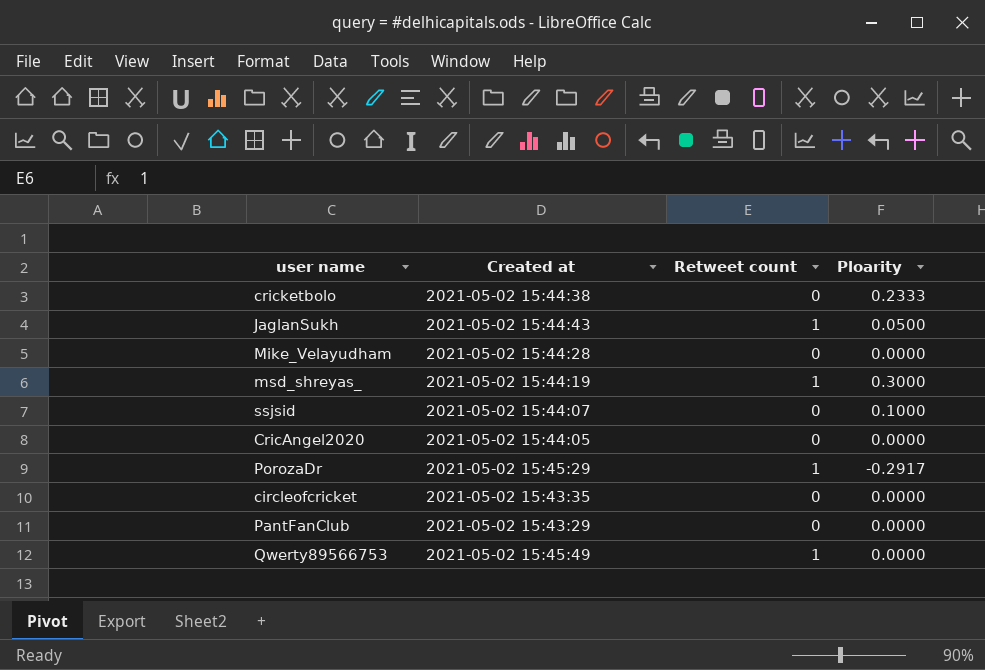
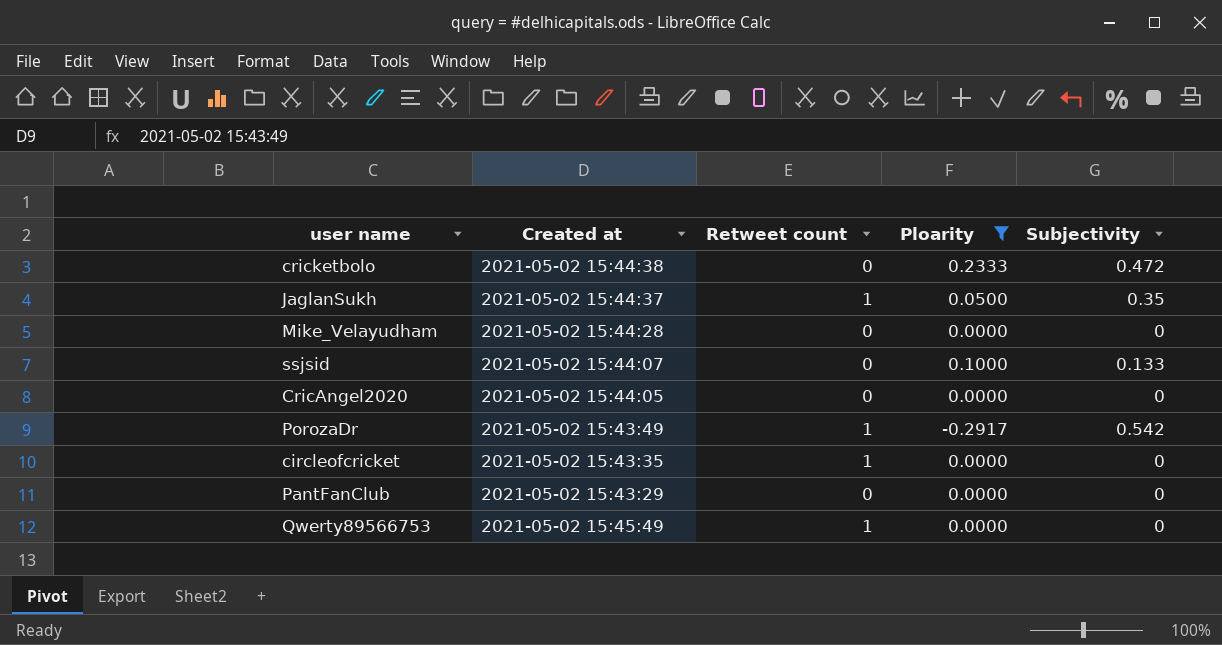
filter: none -> Ploarity != 0.3000
column Subjectivity | position: none -> 5
JaglanSukh | Created at: 2021-05-02 15:44:43 -> 2021-05-02 15:44:37
PorozaDr | Created at: 2021-05-02 15:45:29 -> 2021-05-02 15:43:49
circleofcricket | Retweet count: 0 -> 1

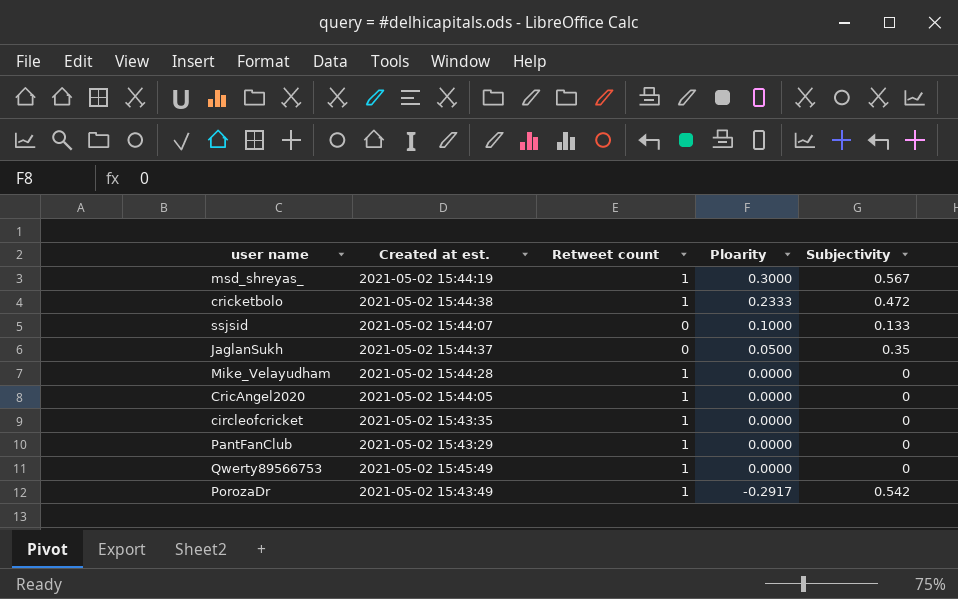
filter: Ploarity != 0.3000 -> none
row order: none -> Ploarity descending
column name: Created at -> Created at est.
cricketbolo | Retweet count: 0 -> 1
JaglanSukh | Retweet count: 1 -> 0
Mike_Velayudham | Retweet count: 0 -> 1
CricAngel2020 | Retweet count: 0 -> 1
PantFanClub | Retweet count: 0 -> 1

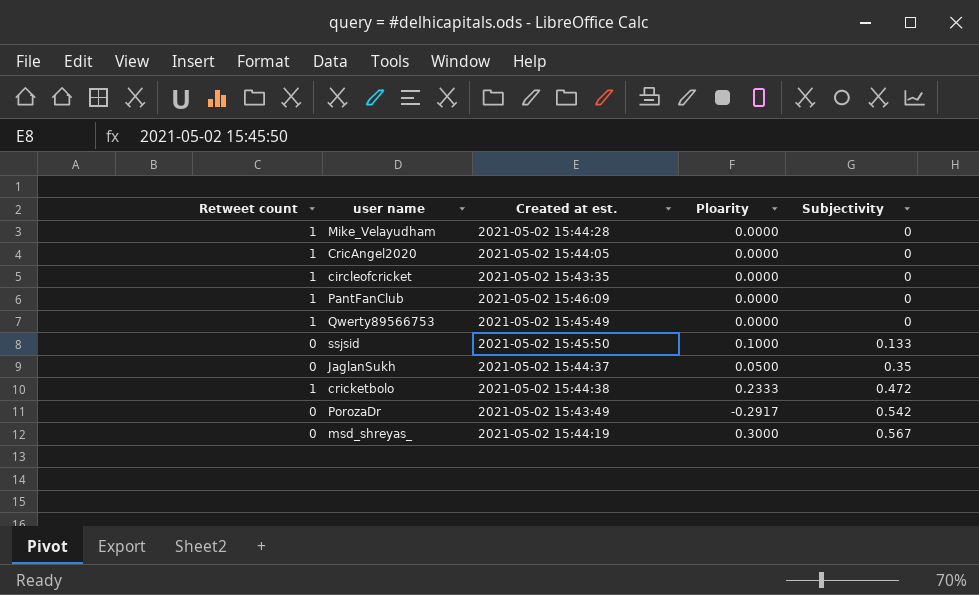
row order: Ploarity descending -> Subjectivity ascending
column Retweet count | position: 3 -> 1
PantFanClub | Created at est.: 2021-05-02 15:43:29 -> 2021-05-02 15:46:09
ssjsid | Created at est.: 2021-05-02 15:44:07 -> 2021-05-02 15:45:50
PorozaDr | Retweet count: 1 -> 0
msd_shreyas_ | Retweet count: 1 -> 0

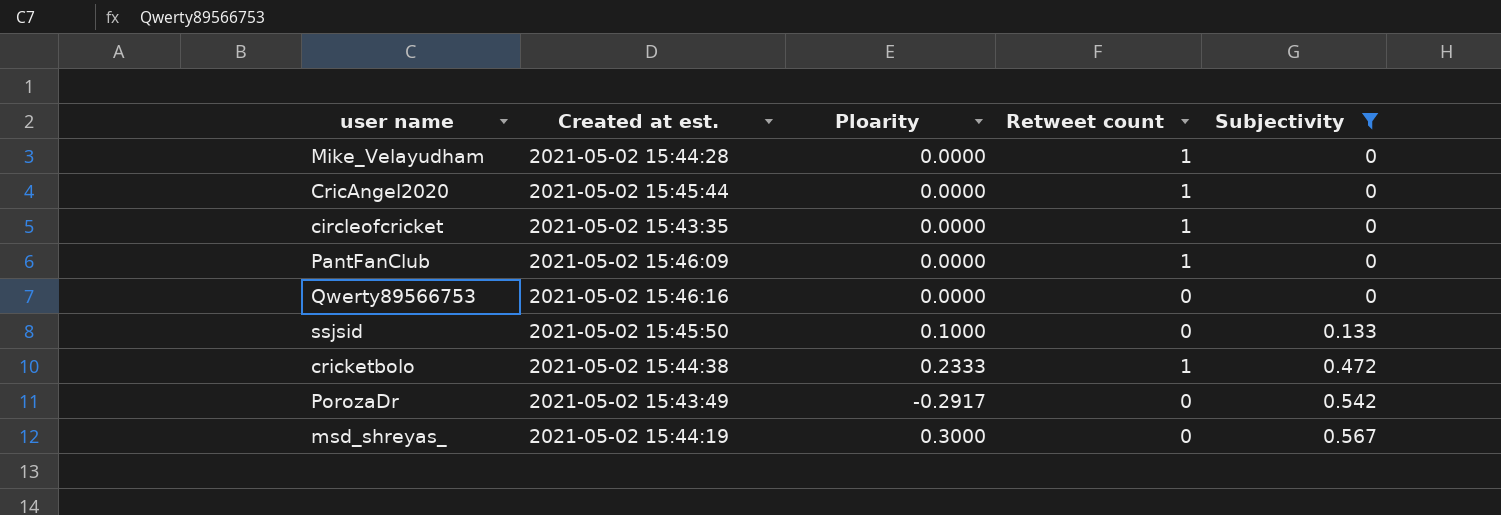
filter: none -> Subjectivity != 0.35
column Retweet count | position: 1 -> 4
CricAngel2020 | Created at est.: 2021-05-02 15:44:05 -> 2021-05-02 15:45:44
Qwerty89566753 | Created at est.: 2021-05-02 15:45:49 -> 2021-05-02 15:46:16
Qwerty89566753 | Retweet count: 1 -> 0

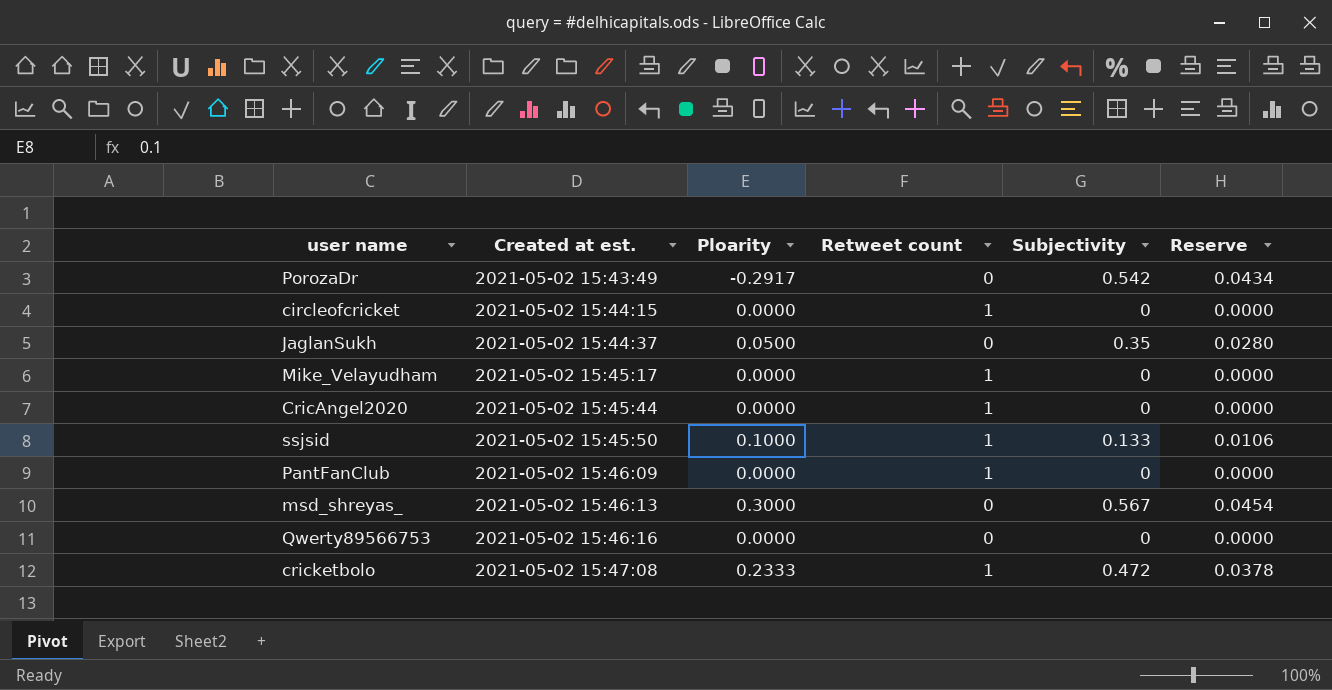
filter: Subjectivity != 0.35 -> none
row order: Subjectivity ascending -> Created at est. ascending
column Reserve | formula: none -> [Subjectivity] * 0.08
circleofcricket | Created at est.: 2021-05-02 15:43:35 -> 2021-05-02 15:44:15
Mike_Velayudham | Created at est.: 2021-05-02 15:44:28 -> 2021-05-02 15:45:17
ssjsid | Retweet count: 0 -> 1
msd_shreyas_ | Created at est.: 2021-05-02 15:44:19 -> 2021-05-02 15:46:13
cricketbolo | Created at est.: 2021-05-02 15:44:38 -> 2021-05-02 15:47:08

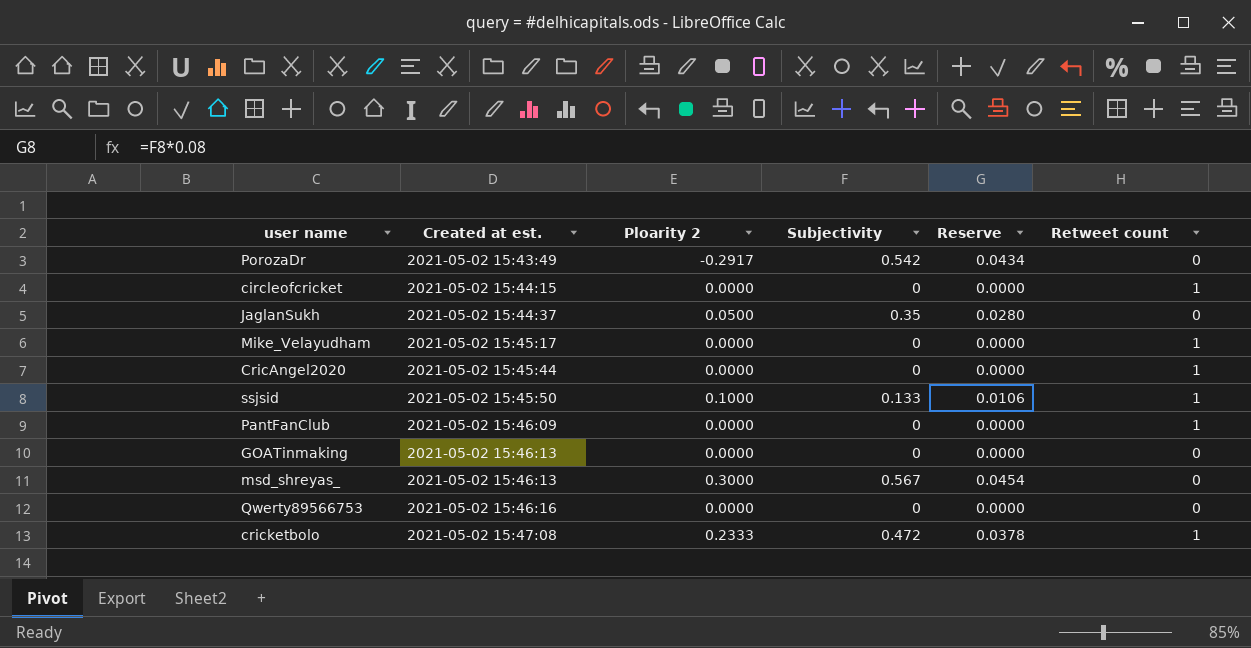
column name: Ploarity -> Ploarity 2
column Retweet count | position: 4 -> 6
row GOATinmaking: none -> 2021-05-02 15:46:13 | 0.0000 | 0 | 0.0000 | 0

